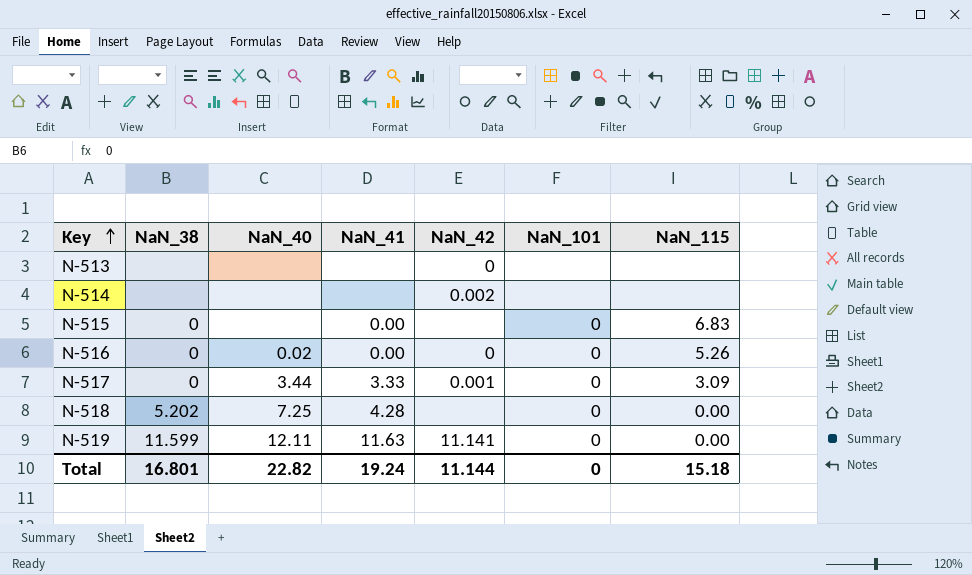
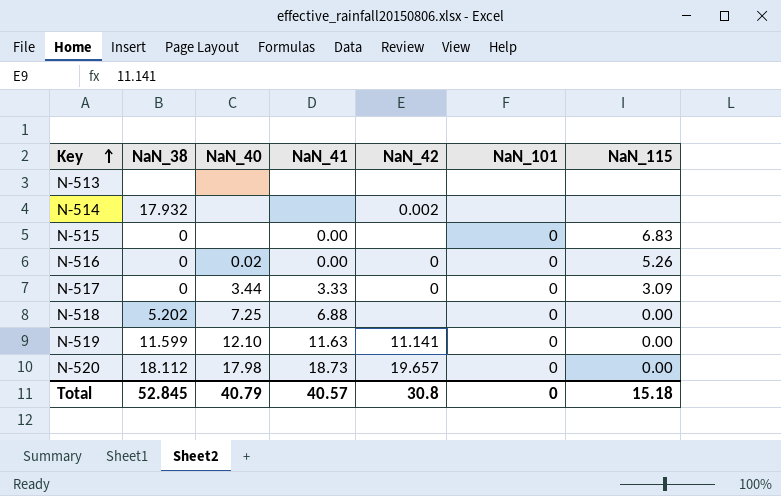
N-513 | NaN_42: 0 -> none
N-514 | NaN_38: none -> 17.932
N-517 | NaN_42: 0.001 -> 0
N-518 | NaN_41: 4.28 -> 6.88
N-519 | NaN_40: 12.11 -> 12.10
row N-520: none -> 18.112 | 17.98 | 18.73 | 19.657 | 0 | 0.00
Total | NaN_38: 16.801 -> 52.845
Total | NaN_40: 22.82 -> 40.79
Total | NaN_41: 19.24 -> 40.57
Total | NaN_42: 11.144 -> 30.8

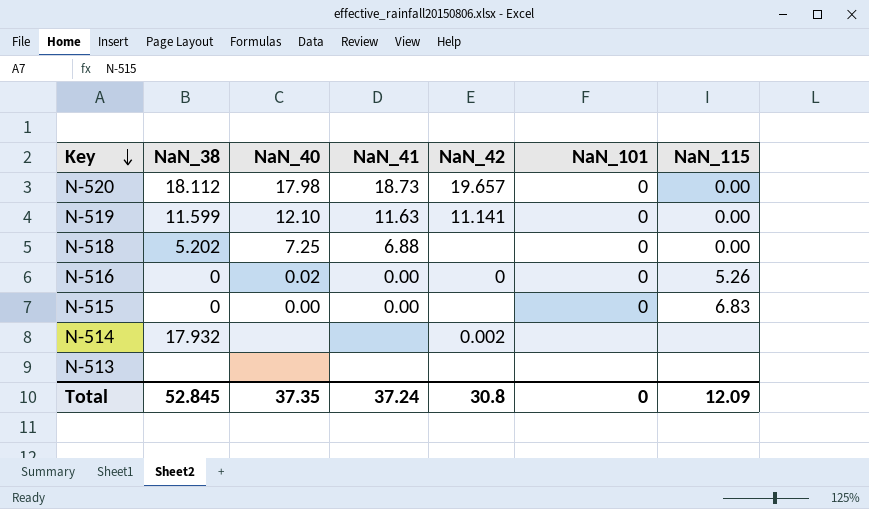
row order: Key ascending -> Key descending
row N-517: 0 | 3.44 | 3.33 | 0 | 0 | 3.09 -> none
N-515 | NaN_40: none -> 0.00
Total | NaN_40: 40.79 -> 37.35
Total | NaN_41: 40.57 -> 37.24
Total | NaN_115: 15.18 -> 12.09

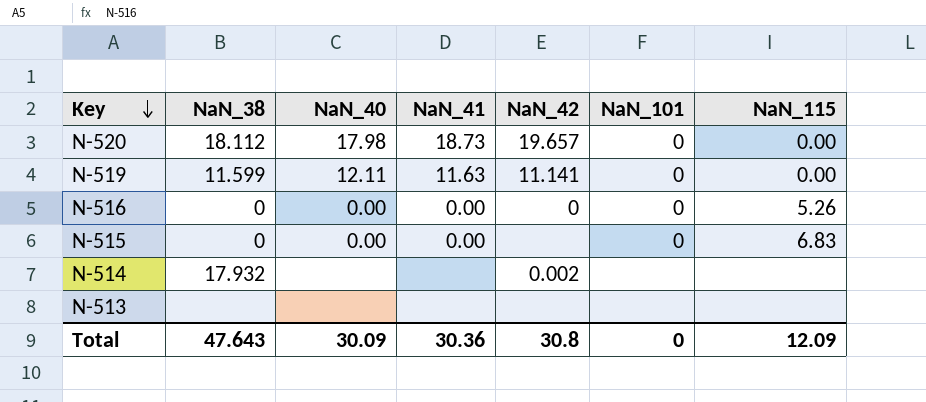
row N-518: 5.202 | 7.25 | 6.88 | none | 0 | 0.00 -> none
N-519 | NaN_40: 12.10 -> 12.11
N-516 | NaN_40: 0.02 -> 0.00
Total | NaN_38: 52.845 -> 47.643
Total | NaN_40: 37.35 -> 30.09
Total | NaN_41: 37.24 -> 30.36

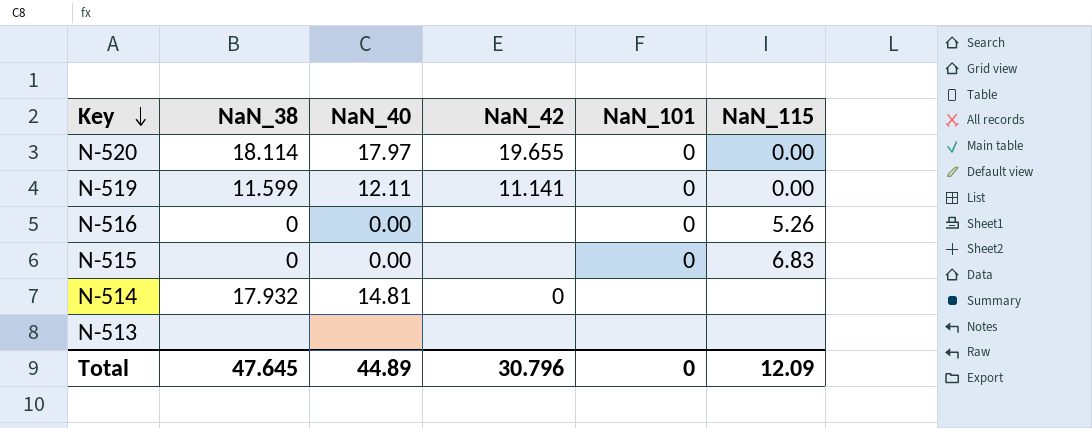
column NaN_41 | position: 4 -> none
N-520 | NaN_38: 18.112 -> 18.114
N-520 | NaN_40: 17.98 -> 17.97
N-520 | NaN_42: 19.657 -> 19.655
N-516 | NaN_42: 0 -> none
N-514 | NaN_40: none -> 14.81
N-514 | NaN_42: 0.002 -> 0
Total | NaN_38: 47.643 -> 47.645
Total | NaN_40: 30.09 -> 44.89
Total | NaN_42: 30.8 -> 30.796

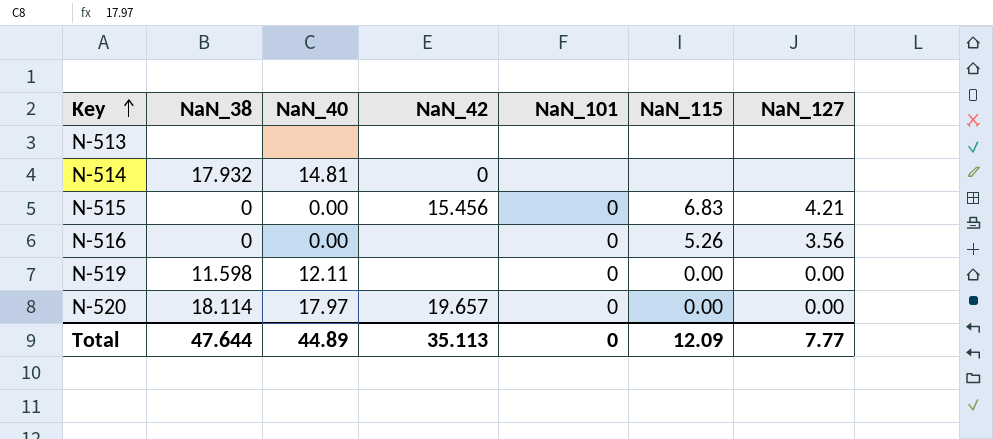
row order: Key descending -> Key ascending
column NaN_127 | position: none -> 7
N-515 | NaN_42: none -> 15.456
N-519 | NaN_38: 11.599 -> 11.598
N-519 | NaN_42: 11.141 -> none
N-520 | NaN_42: 19.655 -> 19.657
Total | NaN_38: 47.645 -> 47.644
Total | NaN_42: 30.796 -> 35.113

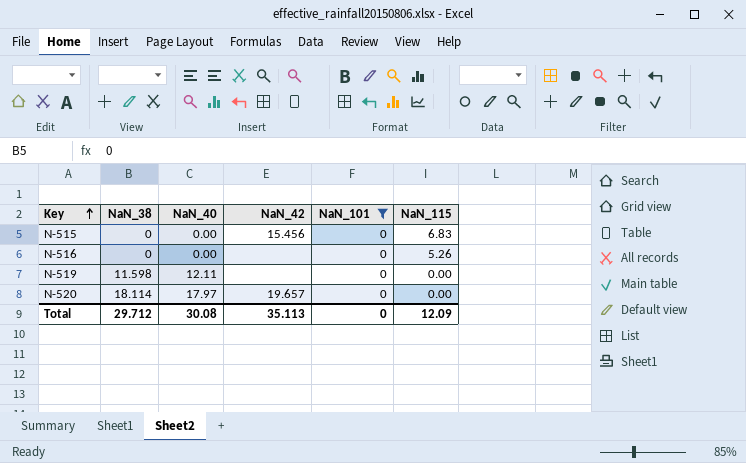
filter: none -> NaN_101 = 0
column NaN_127 | position: 7 -> none
Total | NaN_38: 47.644 -> 29.712
Total | NaN_40: 44.89 -> 30.08

